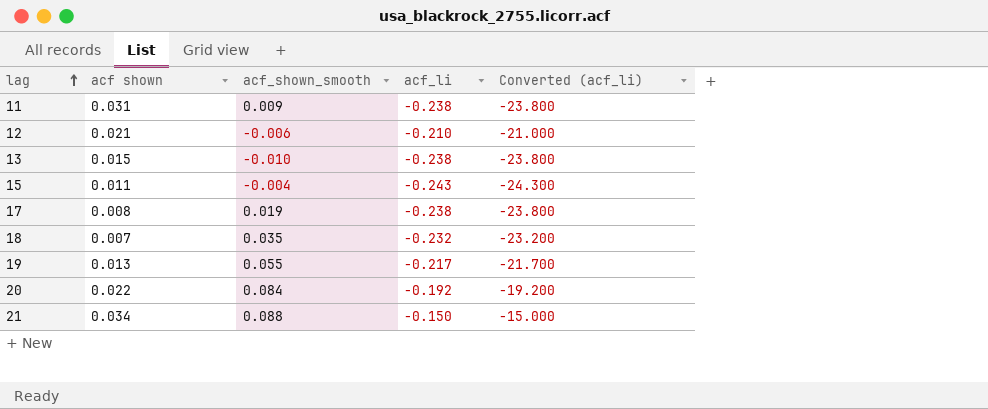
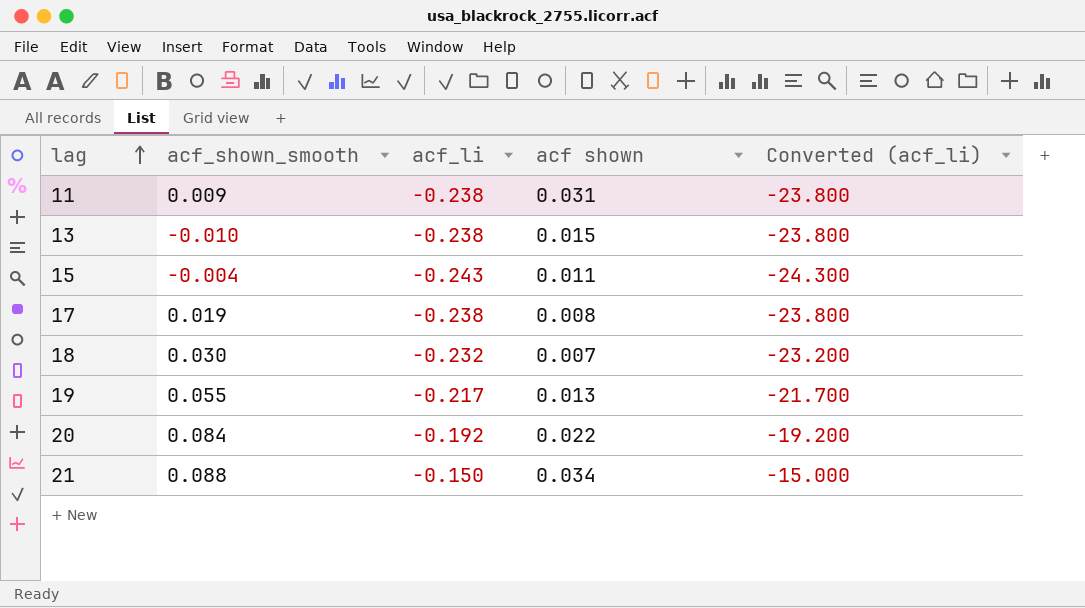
column acf shown | position: 2 -> 4
row 12: 0.021 | -0.006 | -0.210 | -21.000 -> none
18 | acf_shown_smooth: 0.035 -> 0.030

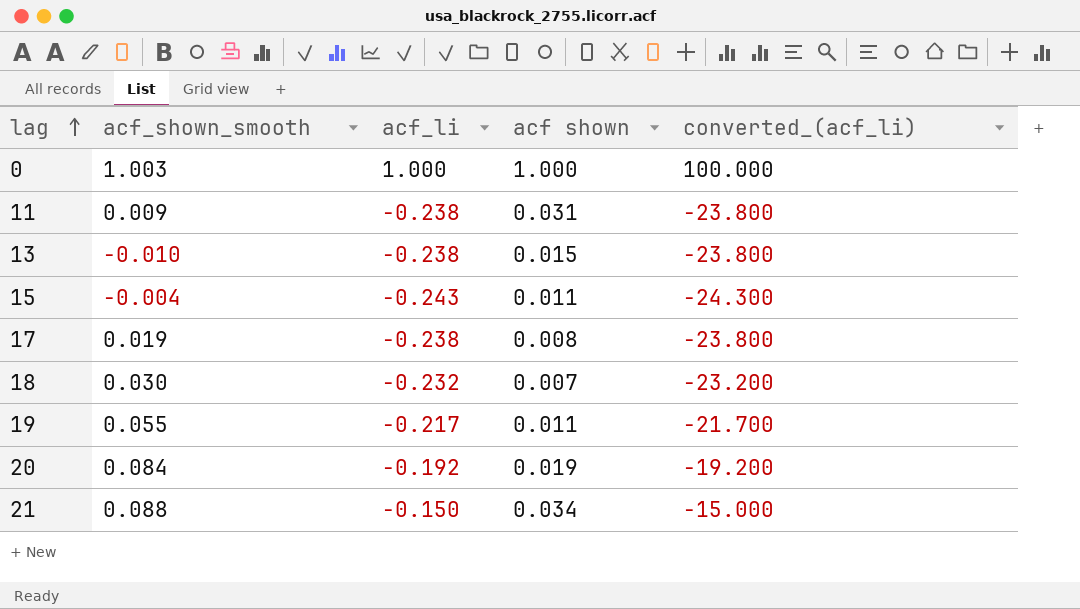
column name: Converted (acf_li) -> converted_(acf_li)
row 0: none -> 1.003 | 1.000 | 1.000 | 100.000
19 | acf shown: 0.013 -> 0.011
20 | acf shown: 0.022 -> 0.019

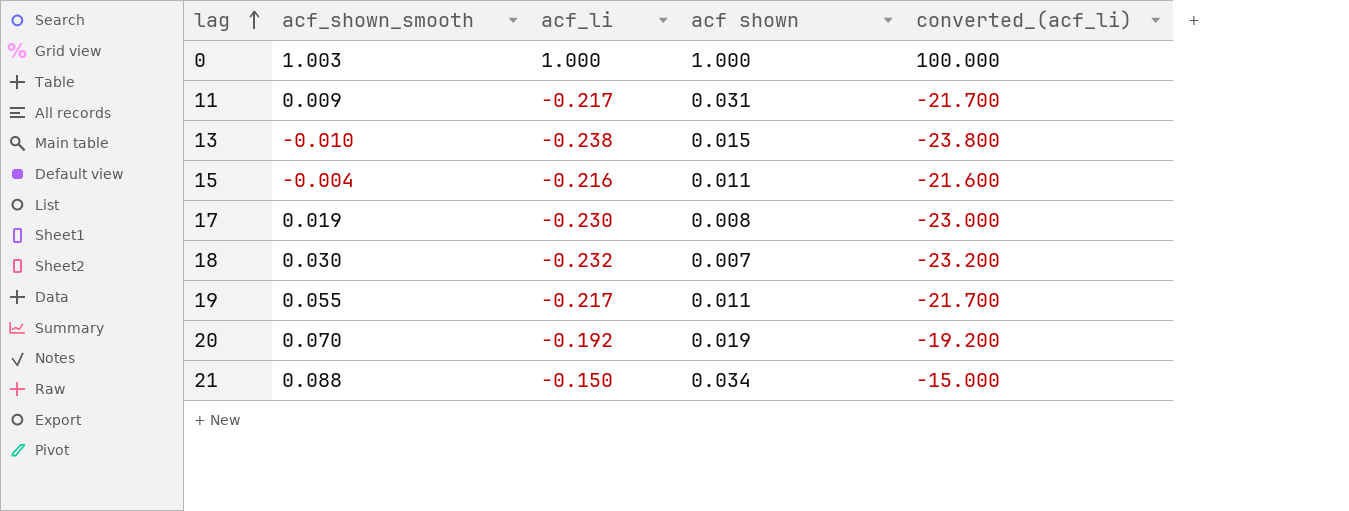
11 | acf_li: -0.238 -> -0.217
11 | converted_(acf_li): -23.800 -> -21.700
15 | acf_li: -0.243 -> -0.216
15 | converted_(acf_li): -24.300 -> -21.600
17 | acf_li: -0.238 -> -0.230
17 | converted_(acf_li): -23.800 -> -23.000
20 | acf_shown_smooth: 0.084 -> 0.070

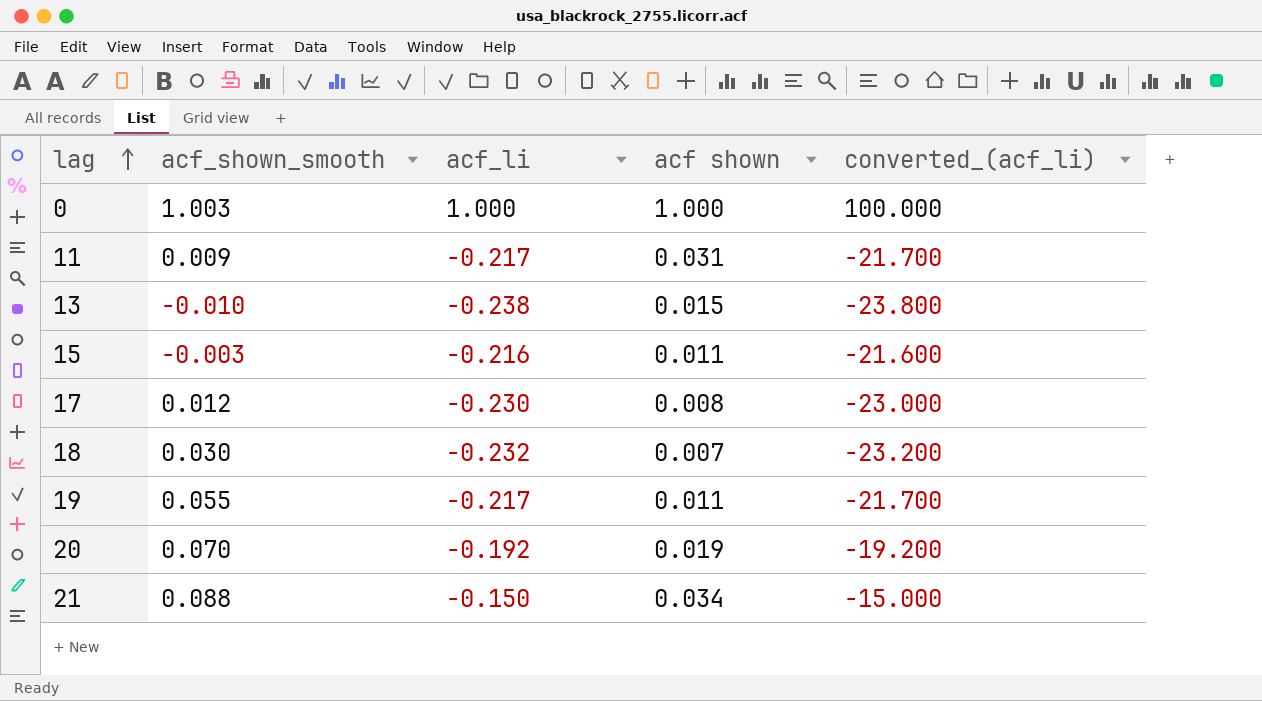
15 | acf_shown_smooth: -0.004 -> -0.003
17 | acf_shown_smooth: 0.019 -> 0.012

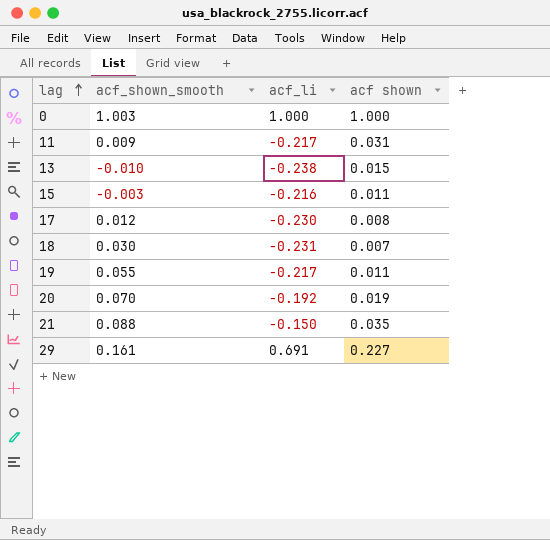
column converted_(acf_li) | formula: [acf_li] * 100 -> none
18 | acf_li: -0.232 -> -0.231
21 | acf shown: 0.034 -> 0.035
row 29: none -> 0.161 | 0.691 | 0.227

